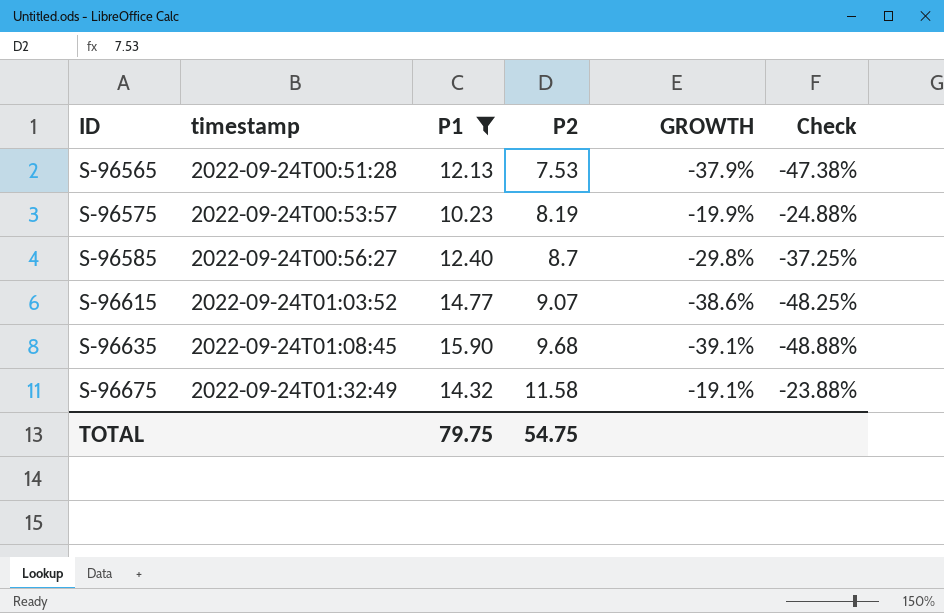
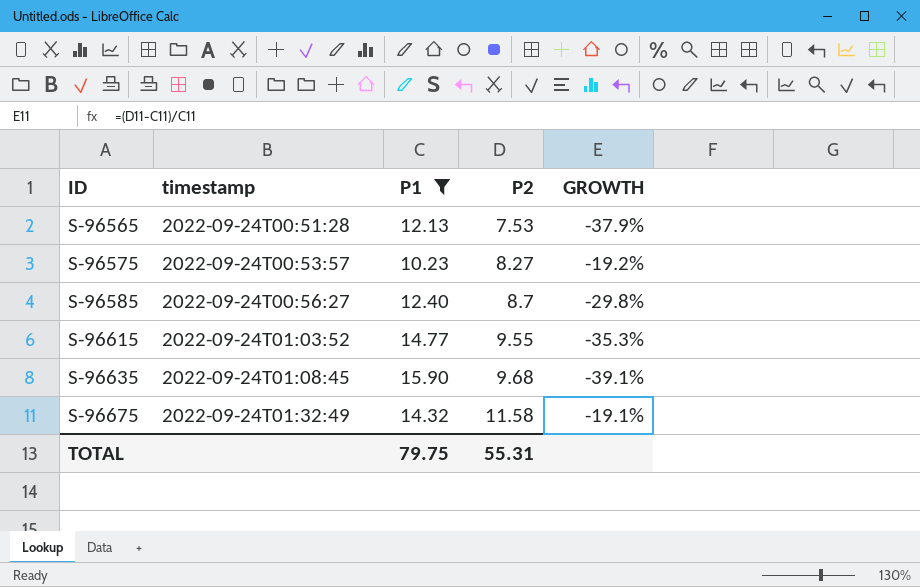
column Check | formula: [GROWTH] * 1.25 -> none
S-96575 | P2: 8.19 -> 8.27
S-96575 | GROWTH: -19.9% -> -19.2%
S-96615 | P2: 9.07 -> 9.55
S-96615 | GROWTH: -38.6% -> -35.3%
TOTAL | P2: 54.75 -> 55.31

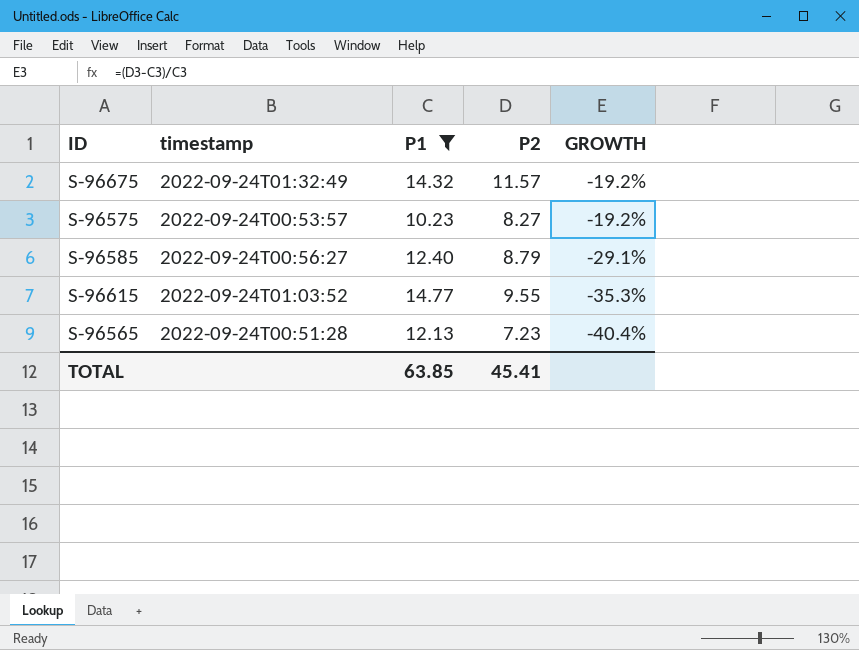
row order: ID ascending -> GROWTH descending
row S-96635: 2022-09-24T01:08:45 | 15.90 | 9.68 | -39.1% -> none
S-96675 | P2: 11.58 -> 11.57
S-96675 | GROWTH: -19.1% -> -19.2%
S-96585 | P2: 8.7 -> 8.79
S-96585 | GROWTH: -29.8% -> -29.1%
S-96565 | P2: 7.53 -> 7.23
S-96565 | GROWTH: -37.9% -> -40.4%
TOTAL | P1: 79.75 -> 63.85
TOTAL | P2: 55.31 -> 45.41

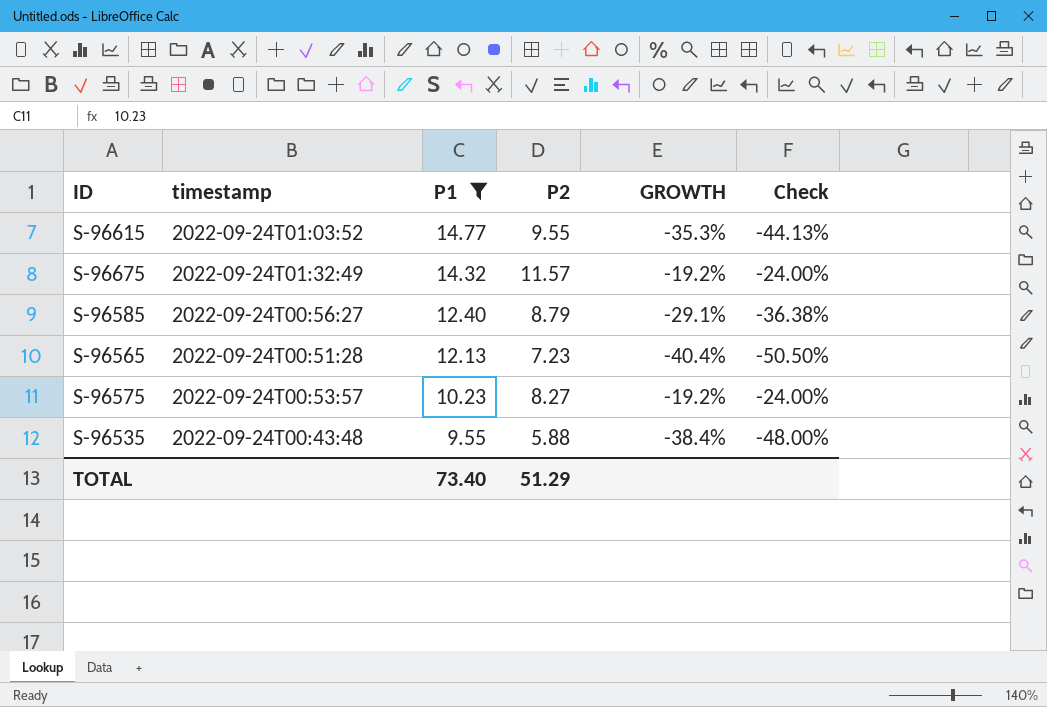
row order: GROWTH descending -> P1 descending
column Check | formula: none -> [GROWTH] * 1.25
row S-96535: none -> 2022-09-24T00:43:48 | 9.55 | 5.88 | -38.4% | -48.00%
TOTAL | P1: 63.85 -> 73.40
TOTAL | P2: 45.41 -> 51.29

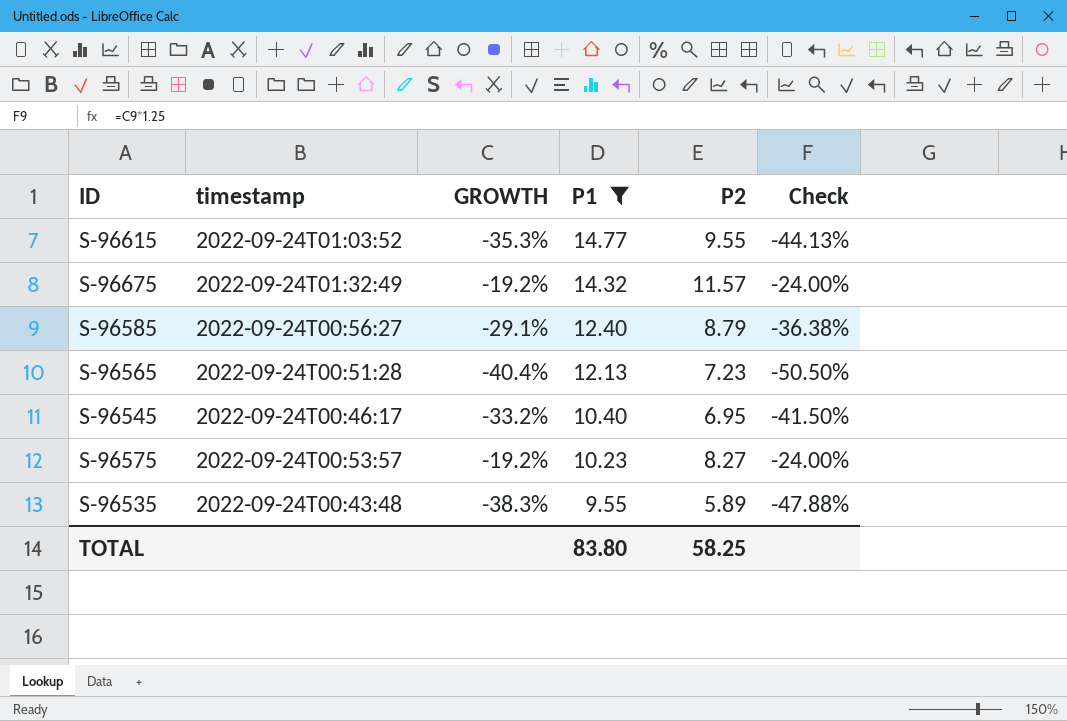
column GROWTH | position: 5 -> 3
row S-96545: none -> 2022-09-24T00:46:17 | -33.2% | 10.40 | 6.95 | -41.50%
S-96535 | GROWTH: -38.4% -> -38.3%
S-96535 | P2: 5.88 -> 5.89
S-96535 | Check: -48.00% -> -47.88%
TOTAL | P1: 73.40 -> 83.80
TOTAL | P2: 51.29 -> 58.25

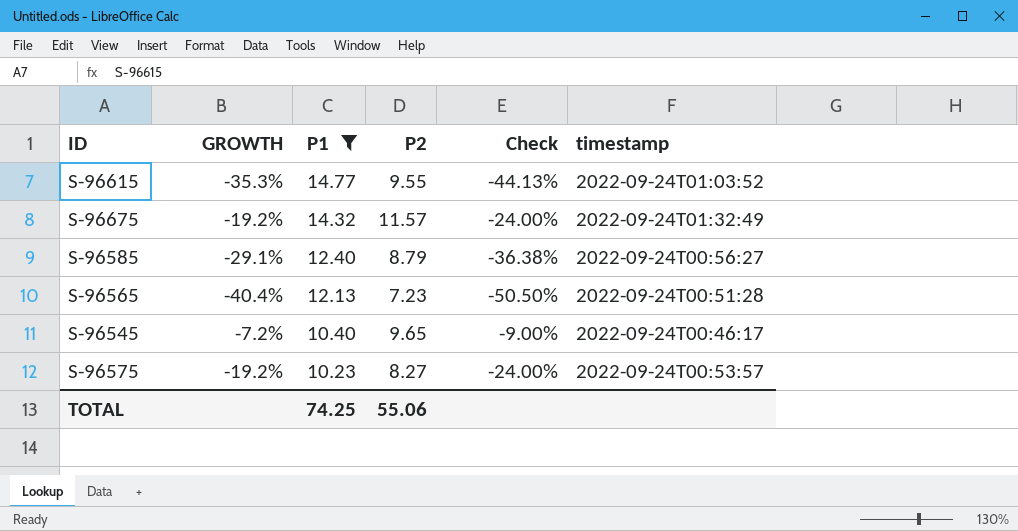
column timestamp | position: 2 -> 6
row S-96535: 2022-09-24T00:43:48 | -38.3% | 9.55 | 5.89 | -47.88% -> none
S-96545 | GROWTH: -33.2% -> -7.2%
S-96545 | P2: 6.95 -> 9.65
S-96545 | Check: -41.50% -> -9.00%
TOTAL | P1: 83.80 -> 74.25
TOTAL | P2: 58.25 -> 55.06

